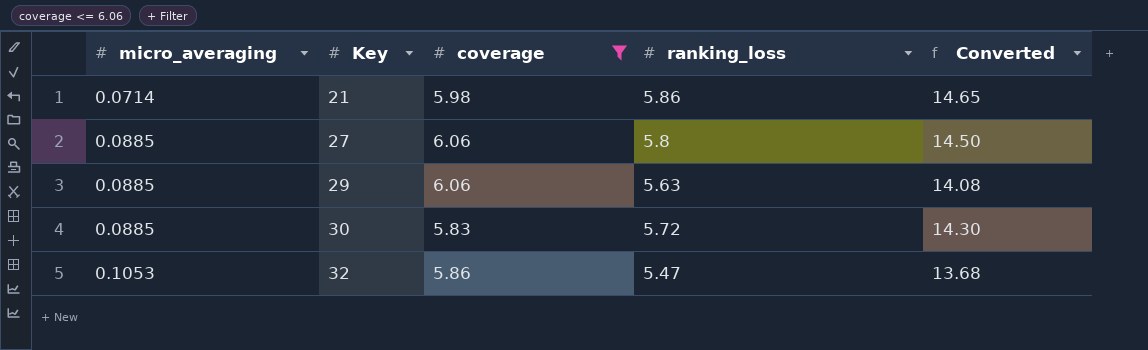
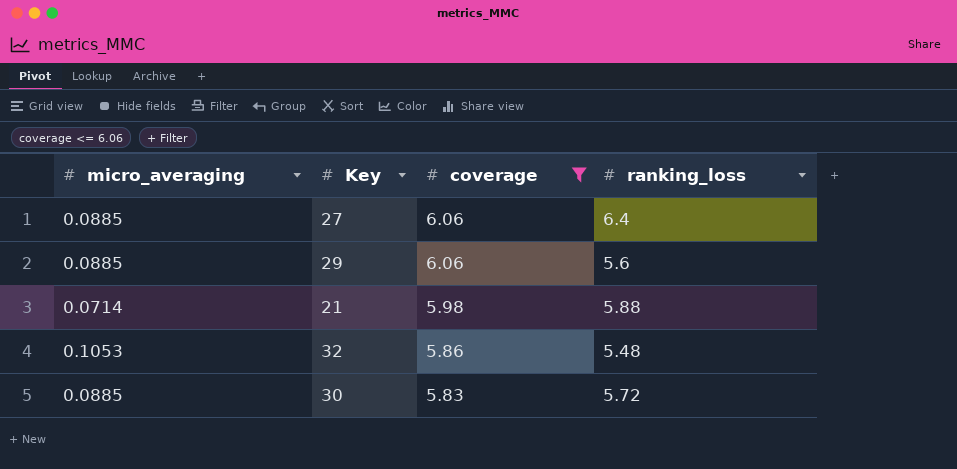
row order: micro_averaging ascending -> coverage descending
column Converted | formula: [ranking_loss] * 2.5 -> none
27 | ranking_loss: 5.8 -> 6.4
29 | ranking_loss: 5.63 -> 5.6
21 | ranking_loss: 5.86 -> 5.88
32 | ranking_loss: 5.47 -> 5.48

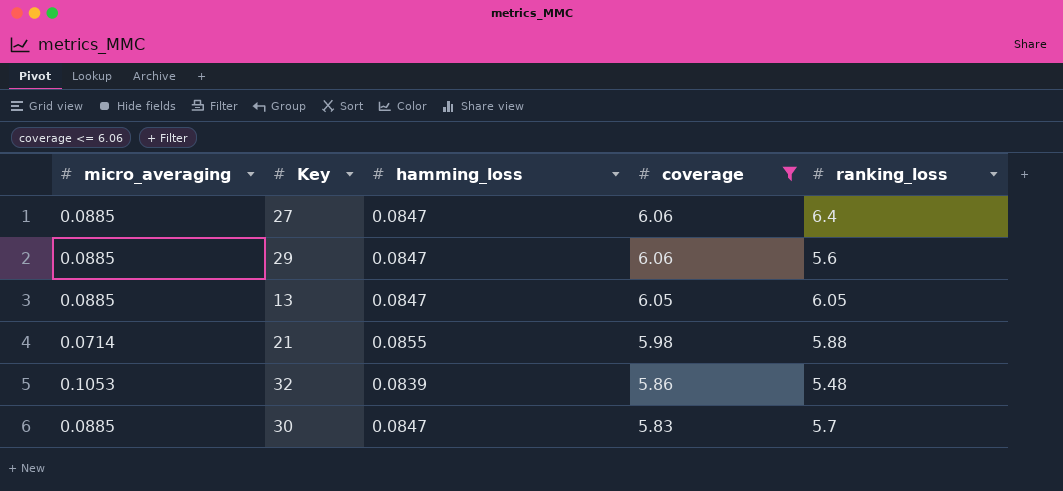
column hamming_loss | position: none -> 3
row 13: none -> 0.0885 | 0.0847 | 6.05 | 6.05
30 | ranking_loss: 5.72 -> 5.7

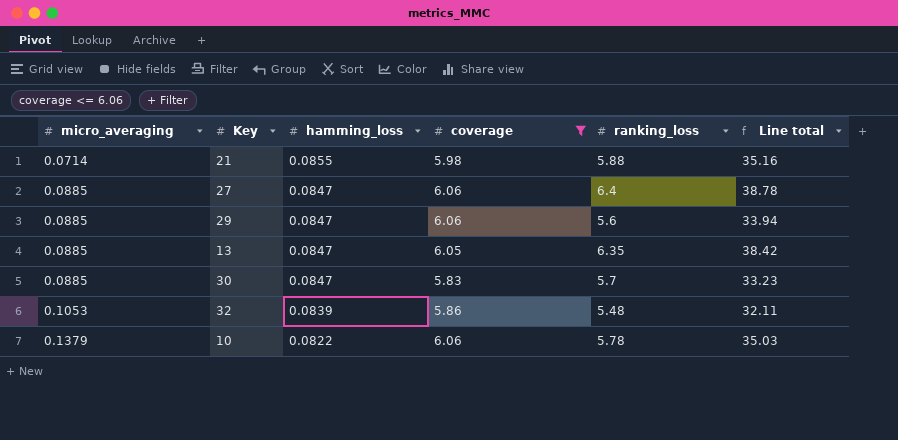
row order: coverage descending -> micro_averaging ascending
column Line total | formula: none -> [coverage] * [ranking_loss]
13 | ranking_loss: 6.05 -> 6.35
row 10: none -> 0.1379 | 0.0822 | 6.06 | 5.78 | 35.03

